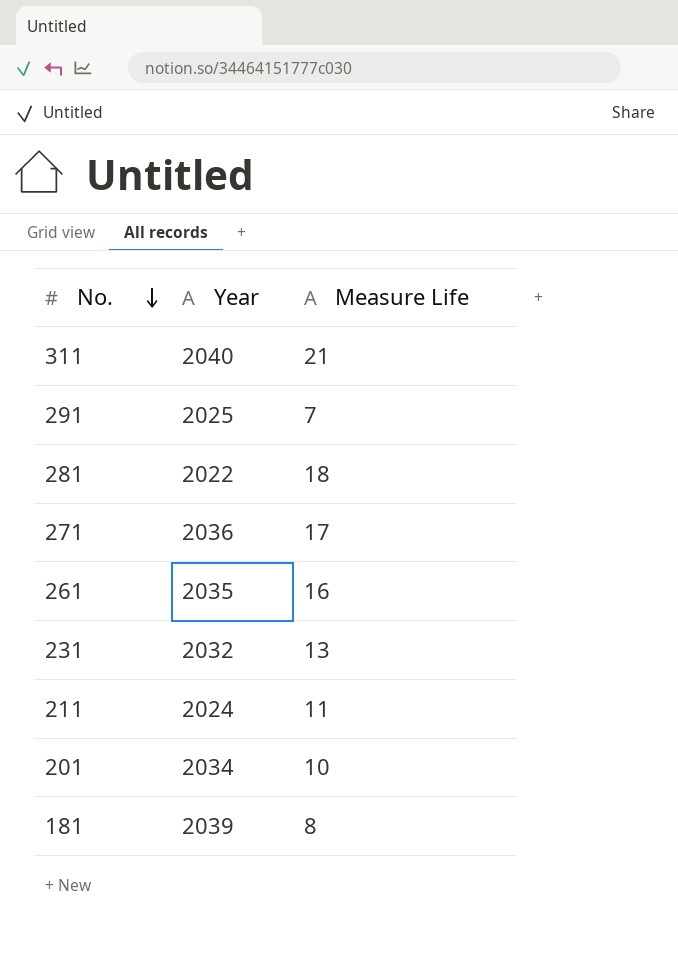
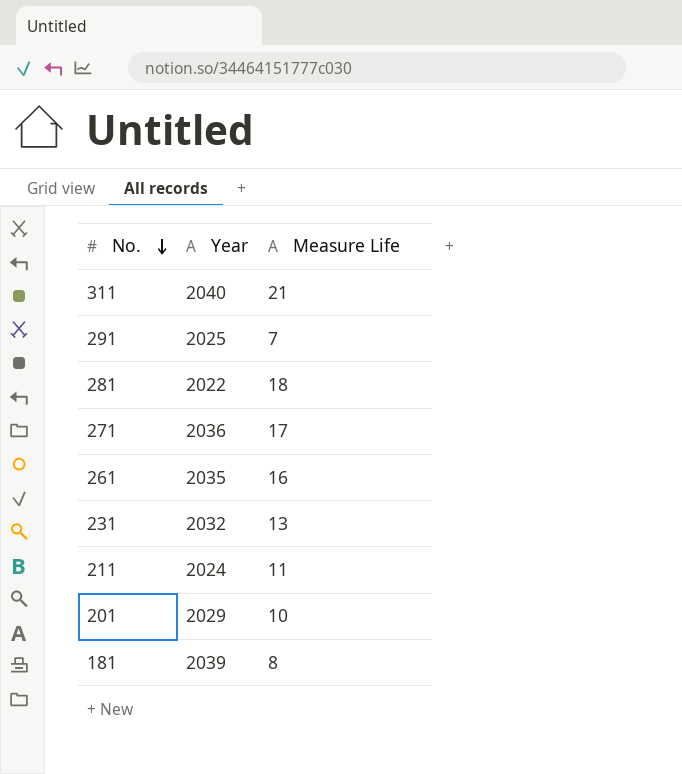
201 | Year: 2034 -> 2029

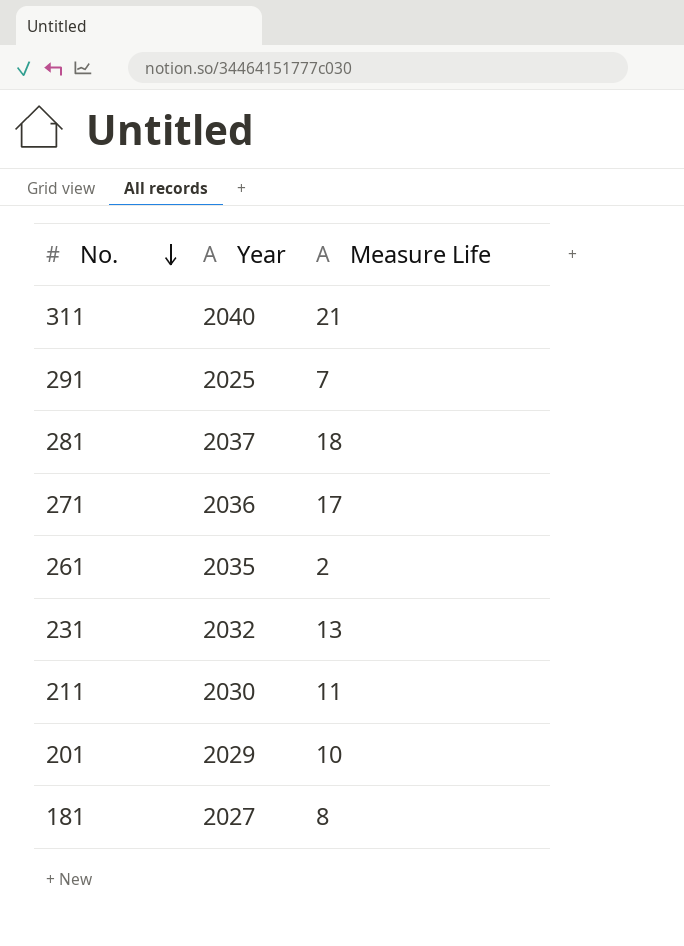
281 | Year: 2022 -> 2037
261 | Measure Life: 16 -> 2
211 | Year: 2024 -> 2030
181 | Year: 2039 -> 2027

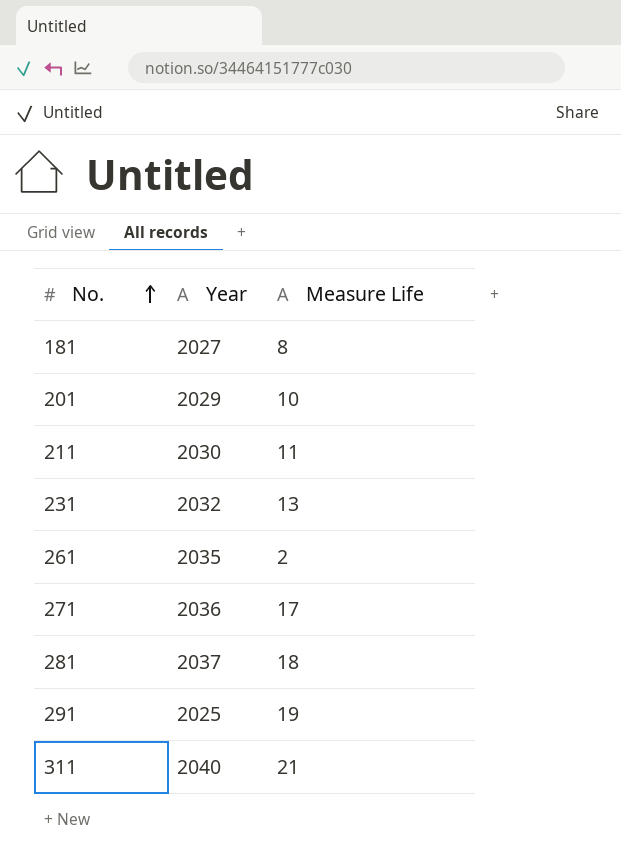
row order: No. descending -> No. ascending
291 | Measure Life: 7 -> 19

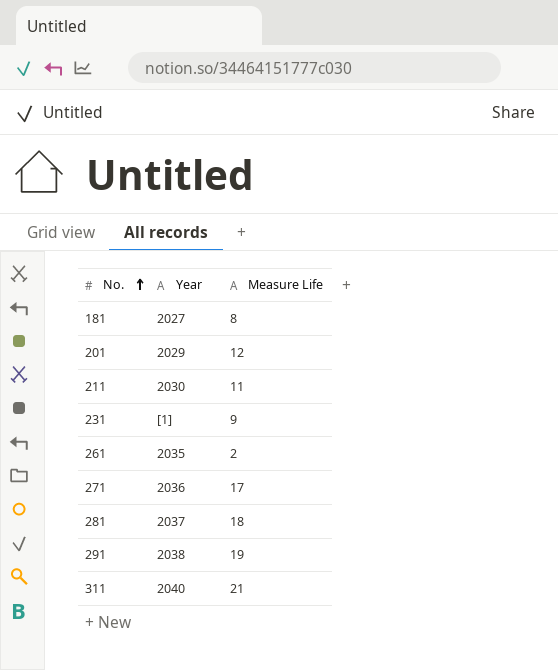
201 | Measure Life: 10 -> 12
231 | Year: 2032 -> [1]
231 | Measure Life: 13 -> 9
291 | Year: 2025 -> 2038

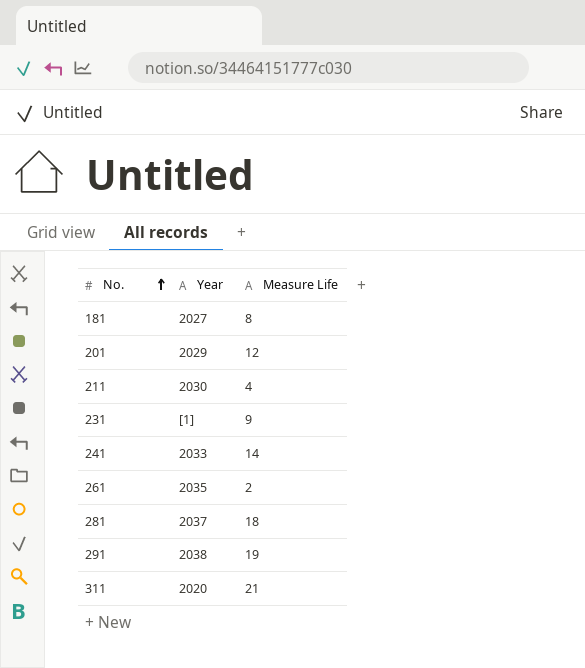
row 271: 2036 | 17 -> none
211 | Measure Life: 11 -> 4
row 241: none -> 2033 | 14
311 | Year: 2040 -> 2020

